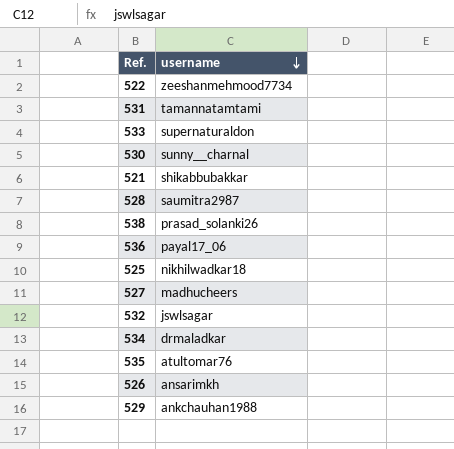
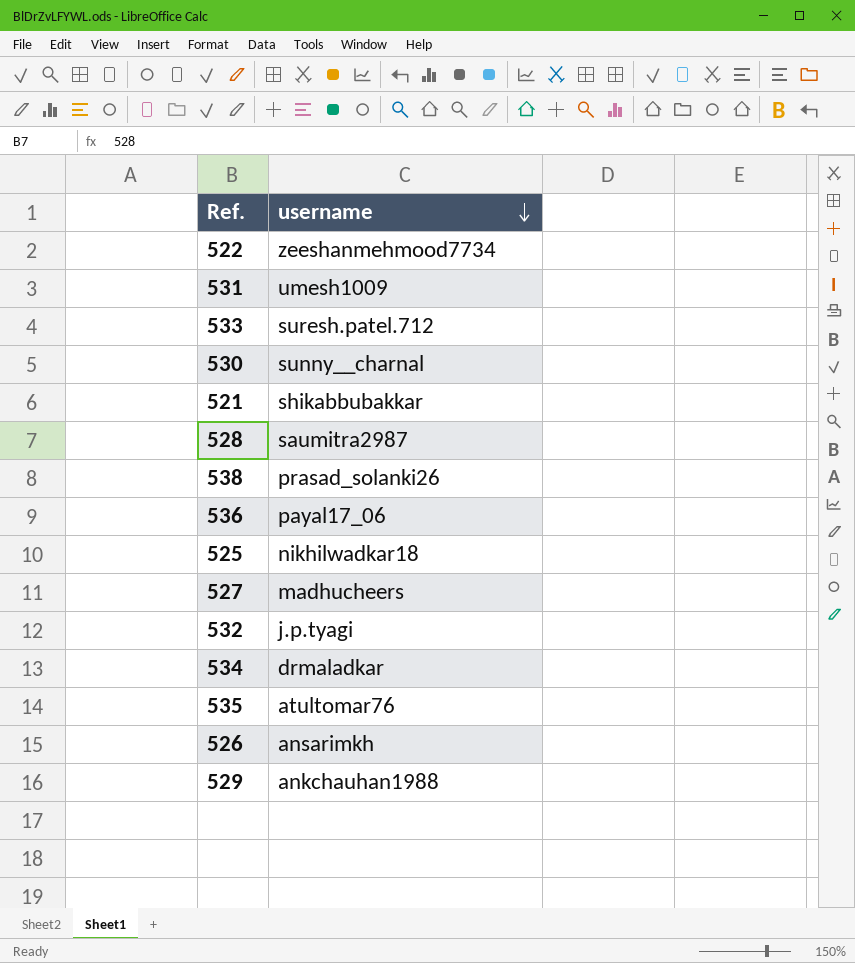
531 | username: tamannatamtami -> umesh1009
533 | username: supernaturaldon -> suresh.patel.712
532 | username: jswlsagar -> j.p.tyagi

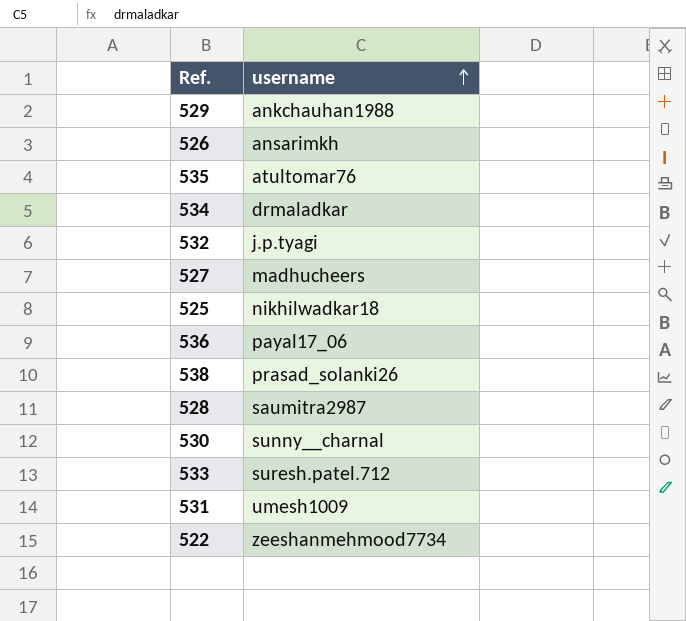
row order: username descending -> username ascending
row 521: shikabbubakkar -> none

